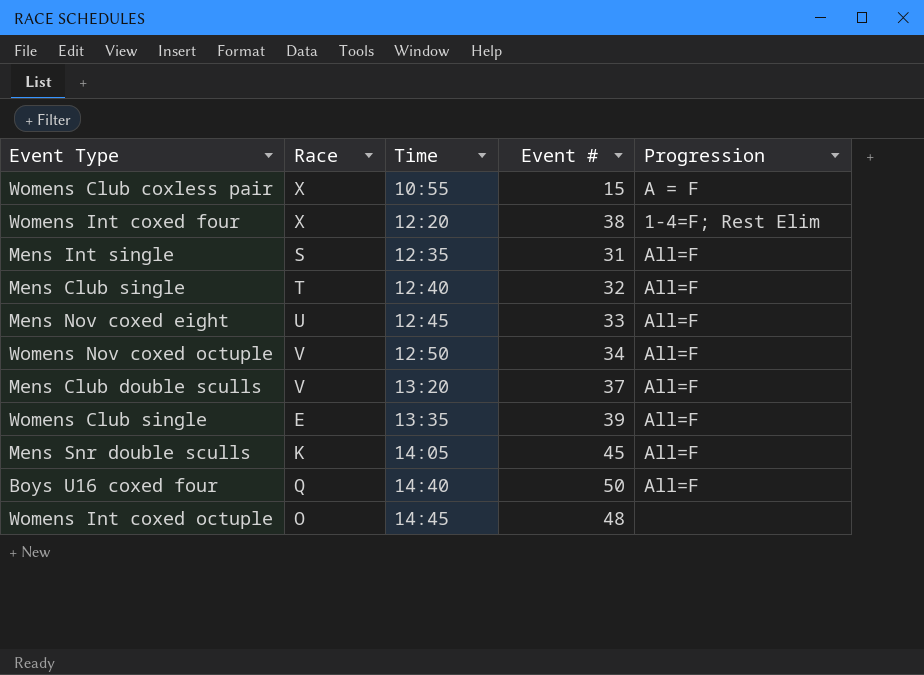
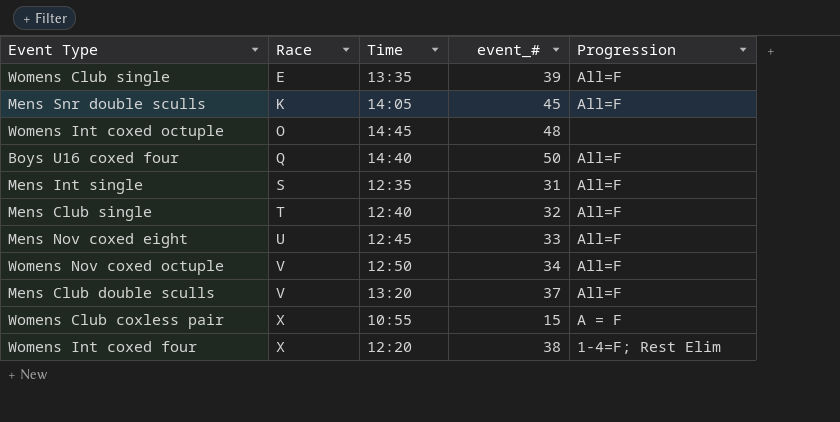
row order: Time ascending -> Race ascending
column name: Event # -> event_#

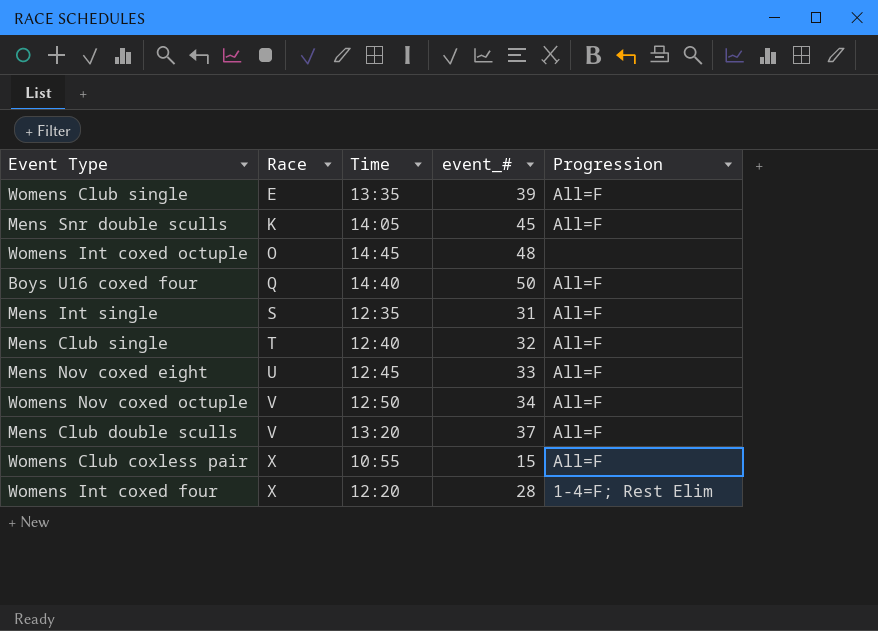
Womens Club coxless pair | Progression: A = F -> All=F
Womens Int coxed four | event_#: 38 -> 28

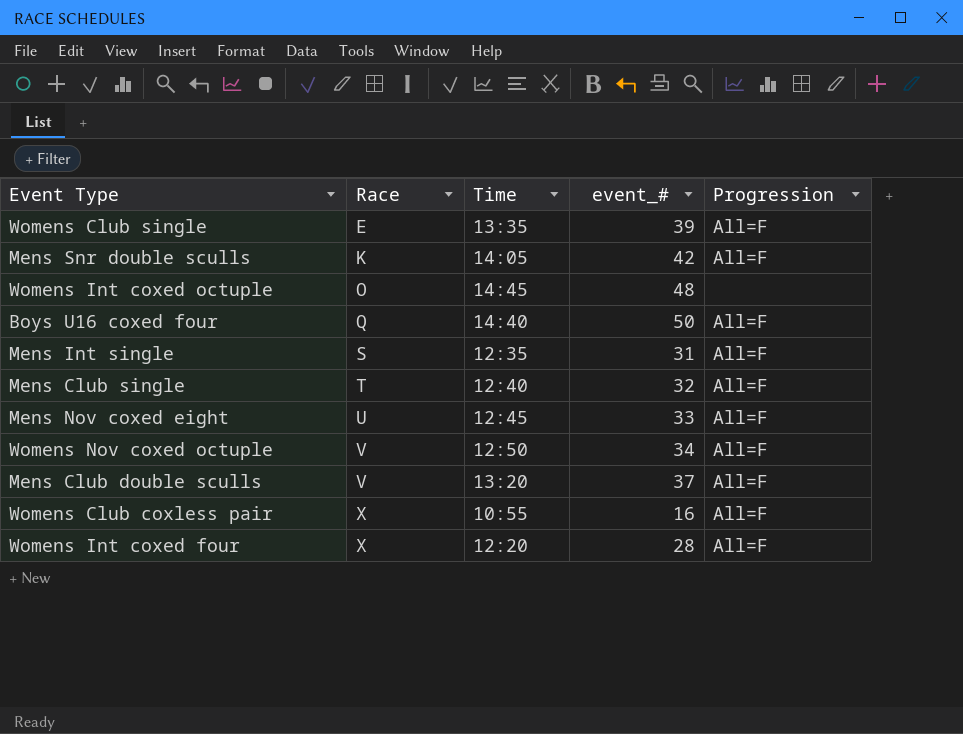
Mens Snr double sculls | event_#: 45 -> 42
Womens Club coxless pair | event_#: 15 -> 16
Womens Int coxed four | Progression: 1-4=F; Rest Elim -> All=F

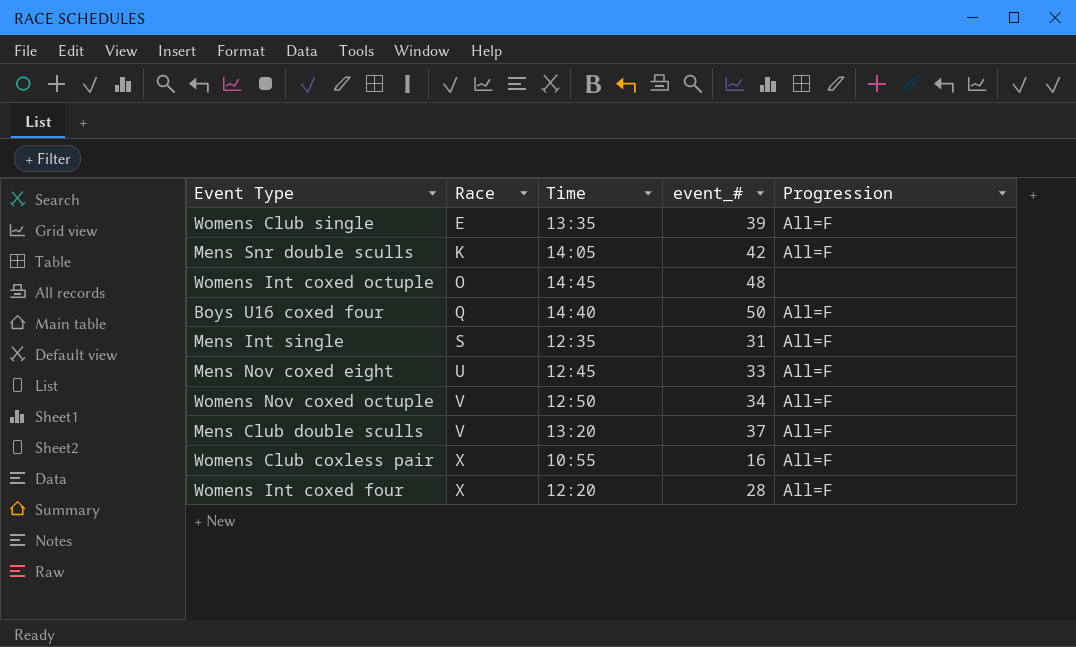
row Mens Club single: T | 12:40 | 32 | All=F -> none

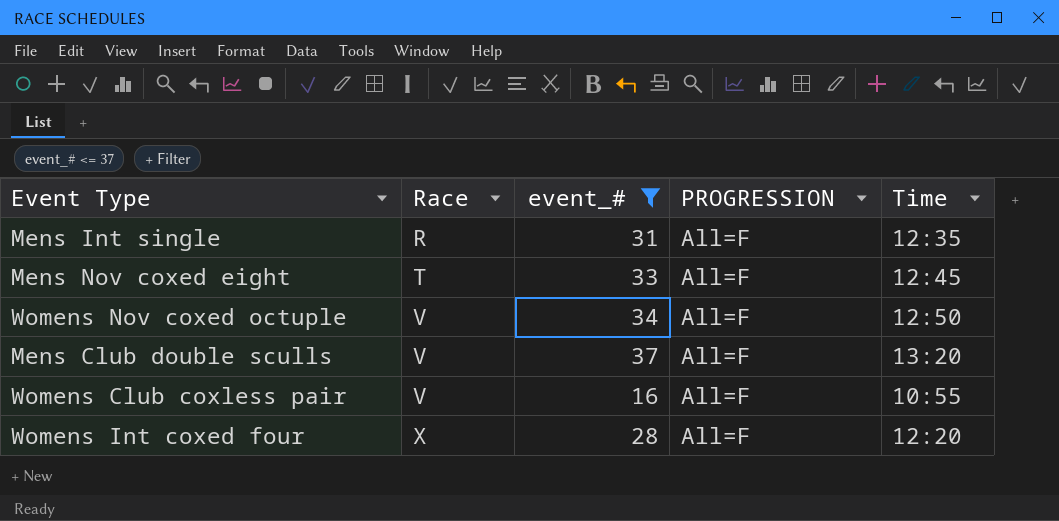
filter: none -> event_# <= 37
column name: Progression -> PROGRESSION
column Time | position: 3 -> 5
Mens Int single | Race: S -> R
Mens Nov coxed eight | Race: U -> T
Womens Club coxless pair | Race: X -> V

